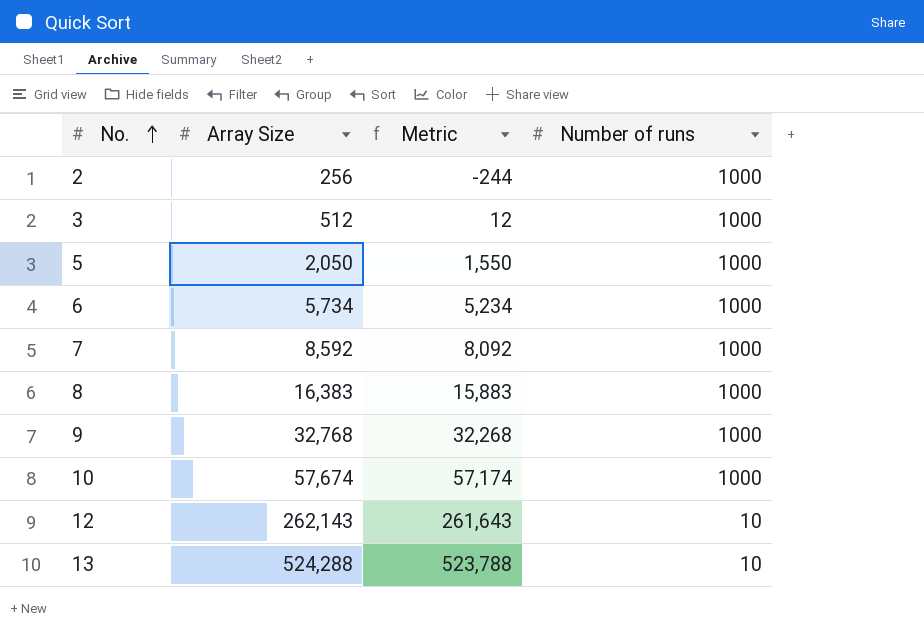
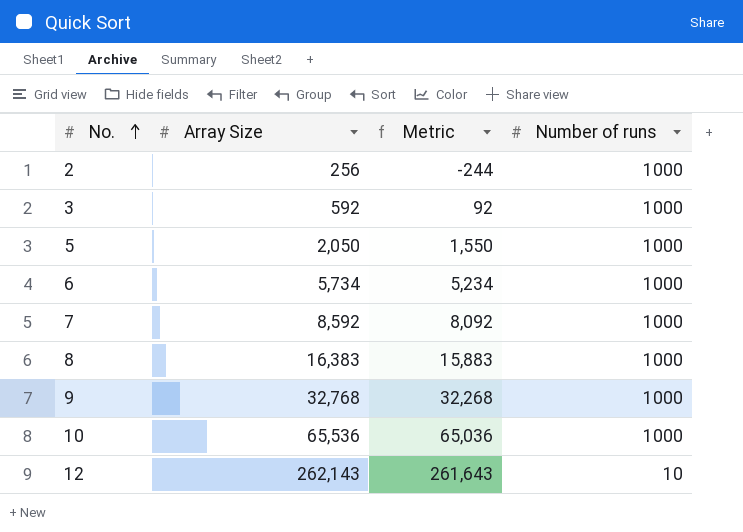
row 13: 524,288 | 523,788 | 10 -> none
3 | Array Size: 512 -> 592
3 | Metric: 12 -> 92
10 | Array Size: 57,674 -> 65,536
10 | Metric: 57,174 -> 65,036

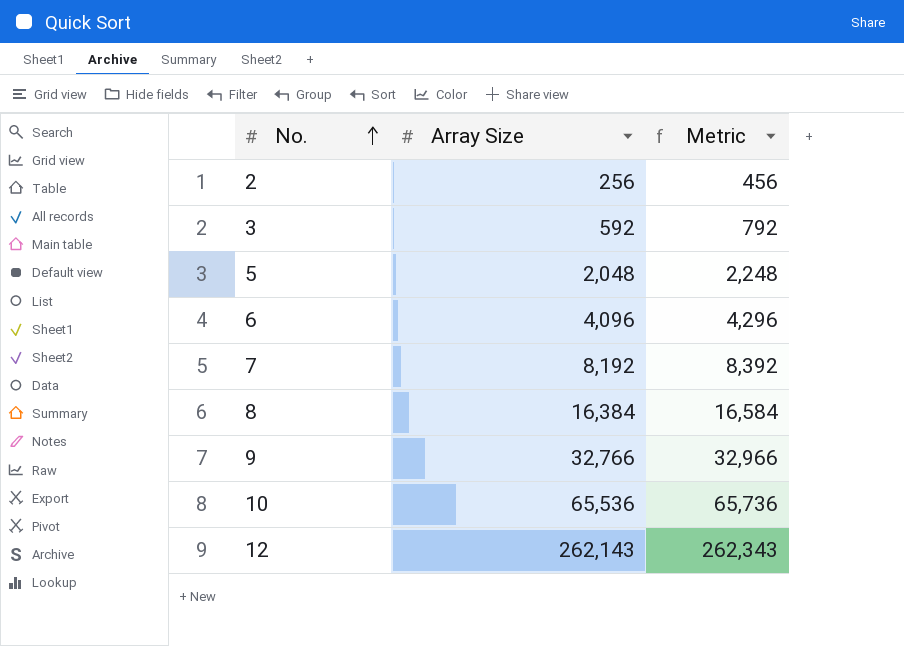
column Number of runs | position: 4 -> none
column Metric | formula: [Array Size] - 500 -> [Array Size] + 200
5 | Array Size: 2,050 -> 2,048
6 | Array Size: 5,734 -> 4,096
7 | Array Size: 8,592 -> 8,192
8 | Array Size: 16,383 -> 16,384
9 | Array Size: 32,768 -> 32,766

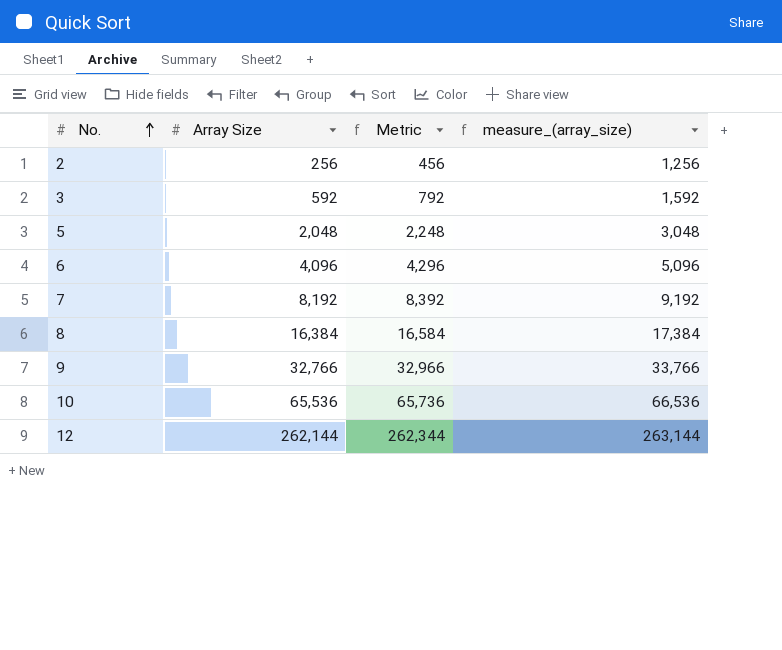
column measure_(array_size) | formula: none -> [Array Size] + 1000
12 | Array Size: 262,143 -> 262,144
12 | Metric: 262,343 -> 262,344

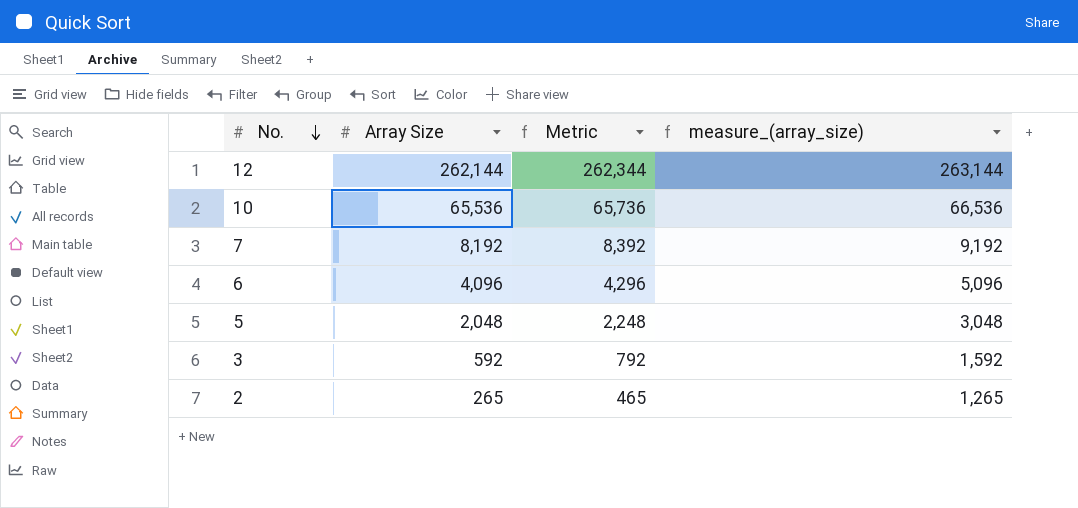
row order: No. ascending -> No. descending
row 8: 16,384 | 16,584 | 17,384 -> none
row 9: 32,766 | 32,966 | 33,766 -> none
2 | Array Size: 256 -> 265
2 | Metric: 456 -> 465
2 | measure_(array_size): 1,256 -> 1,265

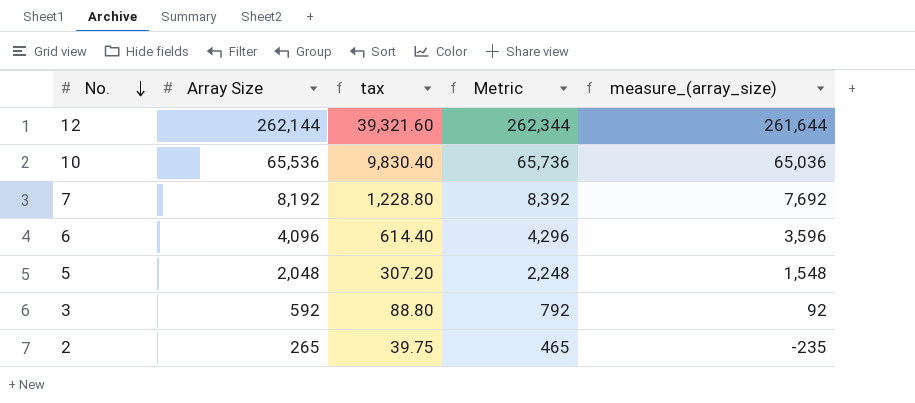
column tax | formula: none -> [Array Size] * 0.15
column measure_(array_size) | formula: [Array Size] + 1000 -> [Array Size] - 500

